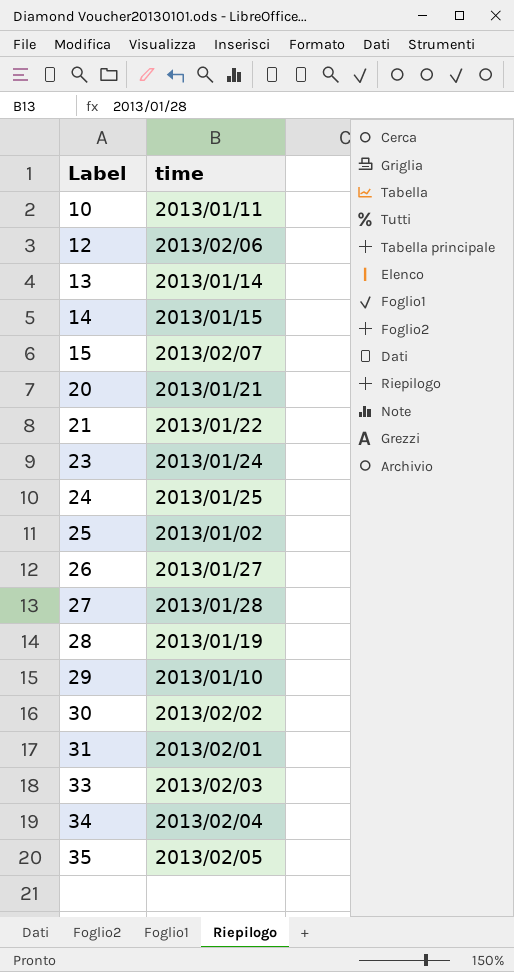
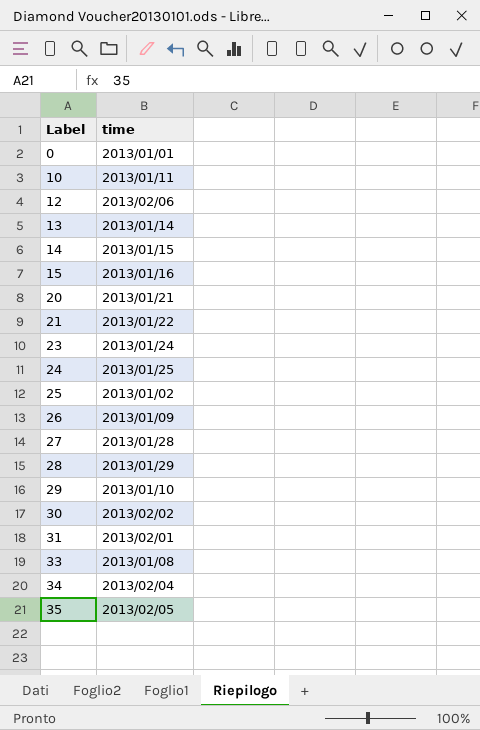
row 0: none -> 2013/01/01
15 | time: 2013/02/07 -> 2013/01/16
26 | time: 2013/01/27 -> 2013/01/09
28 | time: 2013/01/19 -> 2013/01/29
33 | time: 2013/02/03 -> 2013/01/08

